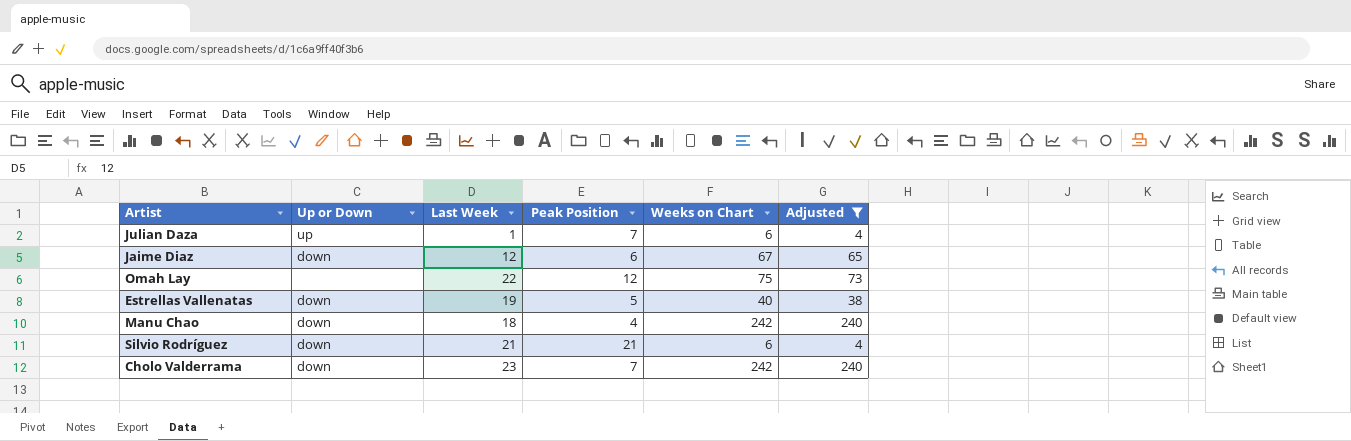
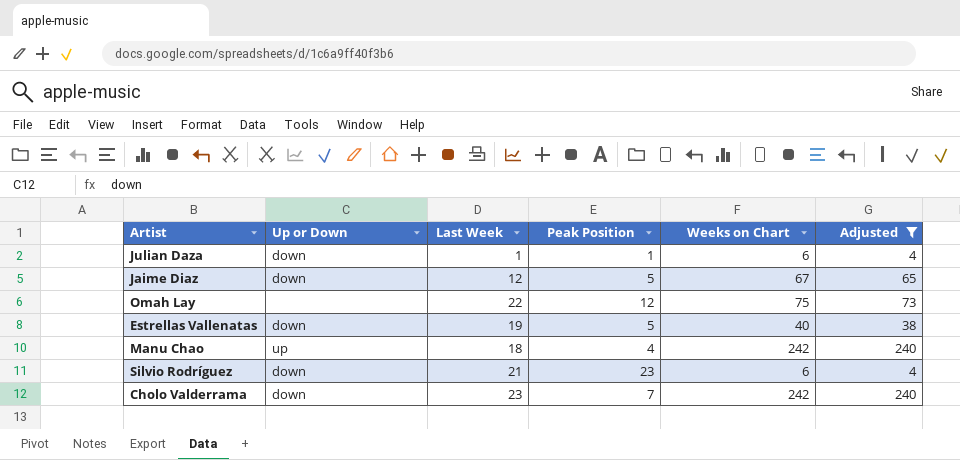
Julian Daza | Up or Down: up -> down
Julian Daza | Peak Position: 7 -> 1
Jaime Diaz | Peak Position: 6 -> 5
Manu Chao | Up or Down: down -> up
Silvio Rodríguez | Peak Position: 21 -> 23

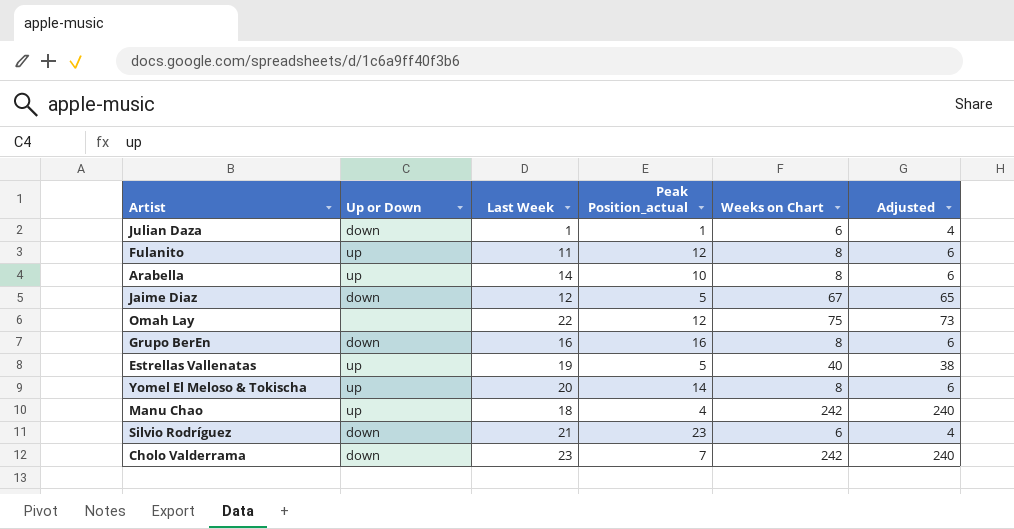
filter: Adjusted != 6 -> none
column name: Peak Position -> Peak Position_actual
Estrellas Vallenatas | Up or Down: down -> up

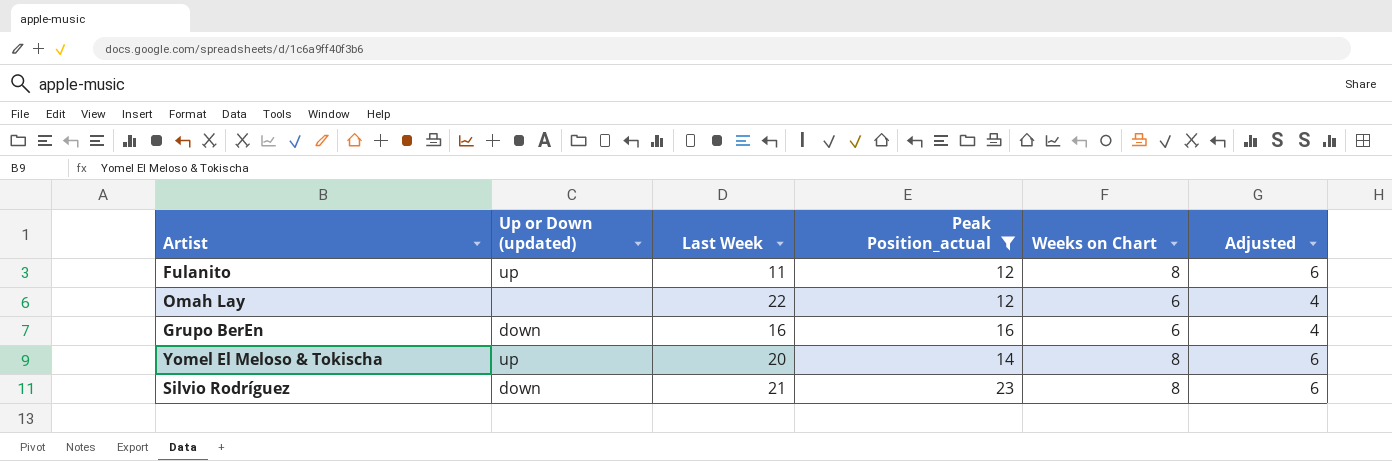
filter: none -> Peak Position_actual >= 12
column name: Up or Down -> Up or Down (updated)
Omah Lay | Weeks on Chart: 75 -> 6
Omah Lay | Adjusted: 73 -> 4
Grupo BerEn | Weeks on Chart: 8 -> 6
Grupo BerEn | Adjusted: 6 -> 4
Silvio Rodríguez | Weeks on Chart: 6 -> 8
Silvio Rodríguez | Adjusted: 4 -> 6

